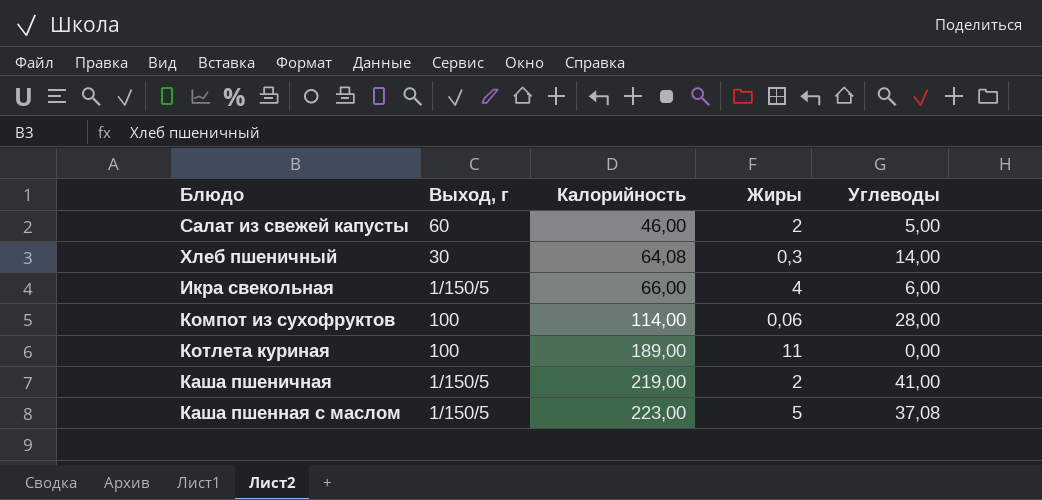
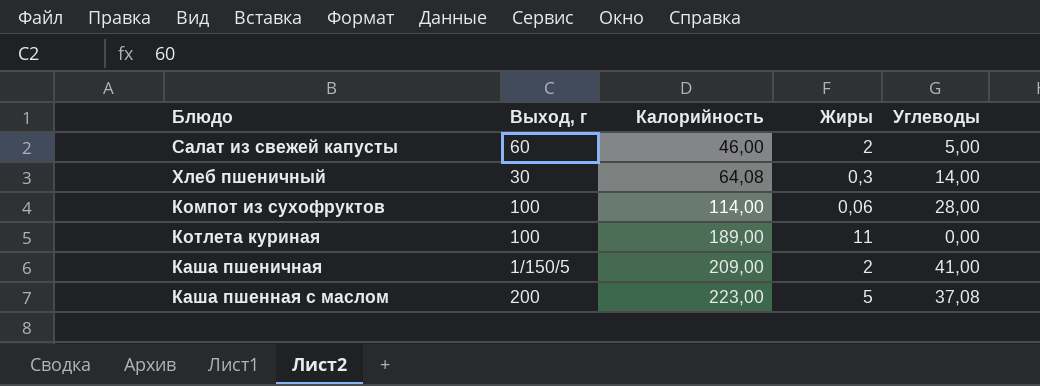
row Икра свекольная: 1/150/5 | 66,00 | 4 | 6,00 -> none
Каша пшеничная | Калорийность: 219,00 -> 209,00
Каша пшенная с маслом | Выход, г: 1/150/5 -> 200

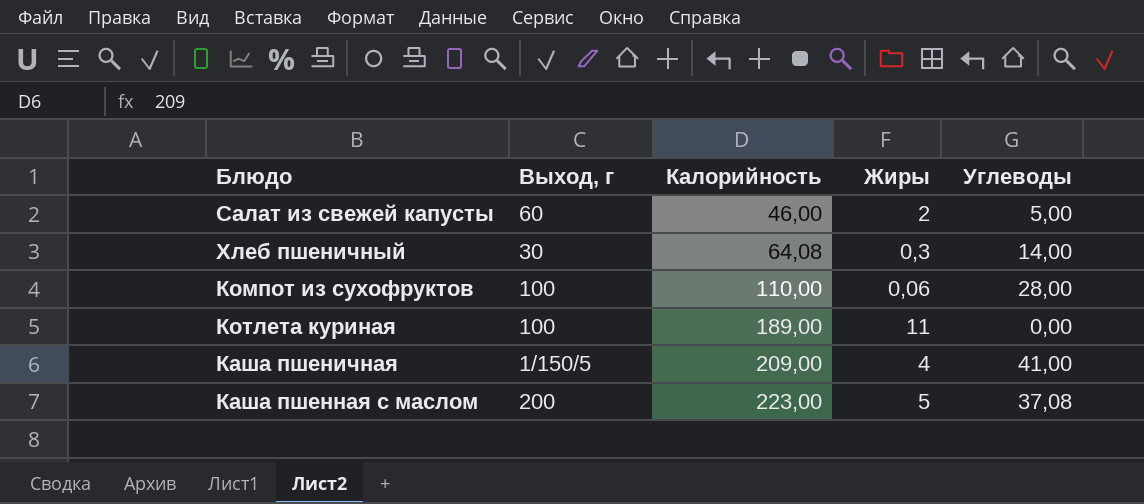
Компот из сухофруктов | Калорийность: 114,00 -> 110,00
Каша пшеничная | Жиры: 2 -> 4

